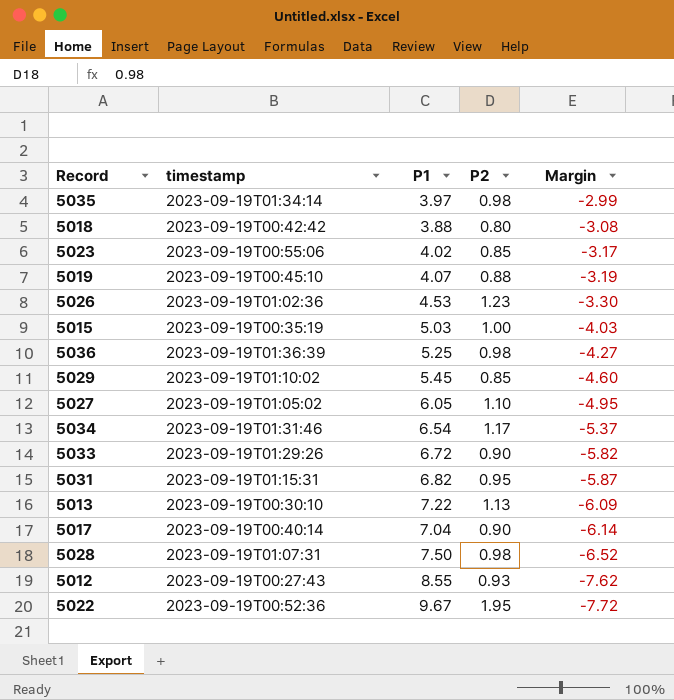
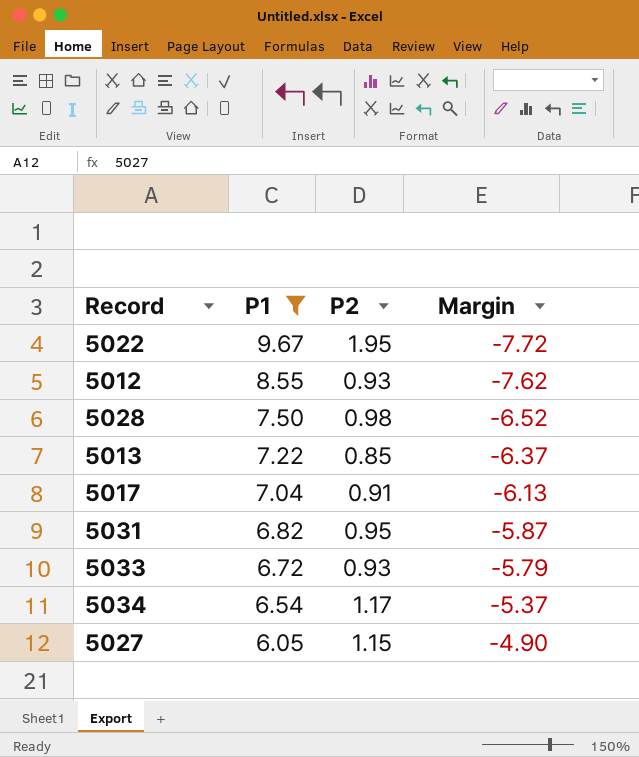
filter: none -> P1 >= 6.05
row order: Margin descending -> P1 descending
column timestamp | position: 2 -> none
5013 | P2: 1.13 -> 0.85
5013 | Margin: -6.09 -> -6.37
5017 | P2: 0.90 -> 0.91
5017 | Margin: -6.14 -> -6.13
5033 | P2: 0.90 -> 0.93
5033 | Margin: -5.82 -> -5.79
5027 | P2: 1.10 -> 1.15
5027 | Margin: -4.95 -> -4.90

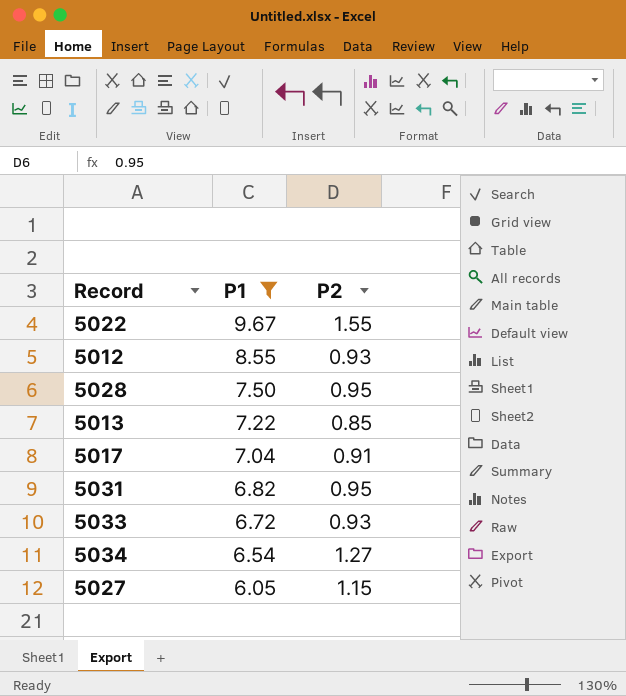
column Margin | formula: [P2] - [P1] -> none
5022 | P2: 1.95 -> 1.55
5028 | P2: 0.98 -> 0.95
5034 | P2: 1.17 -> 1.27

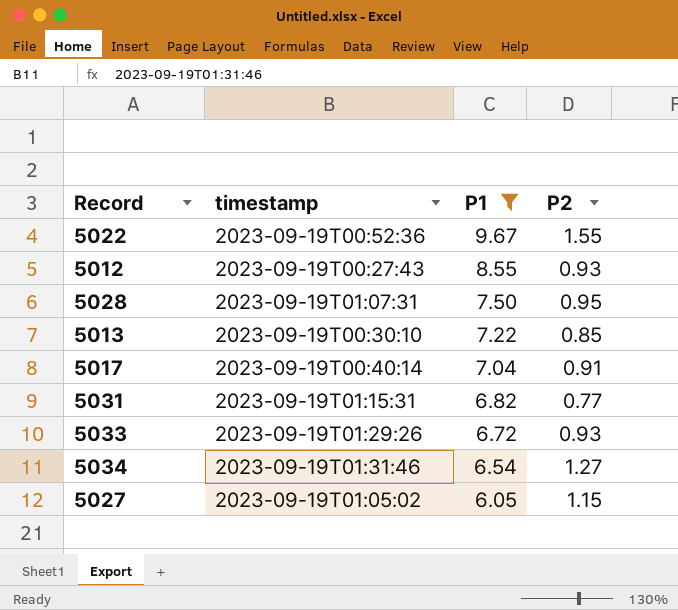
column timestamp | position: none -> 2
5031 | P2: 0.95 -> 0.77

